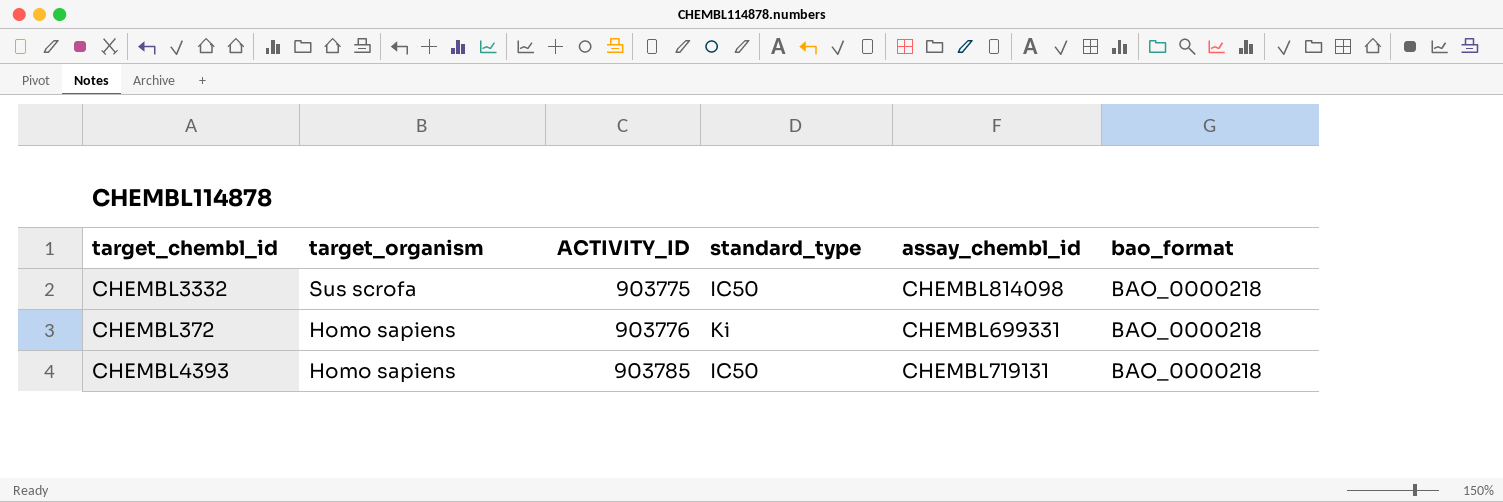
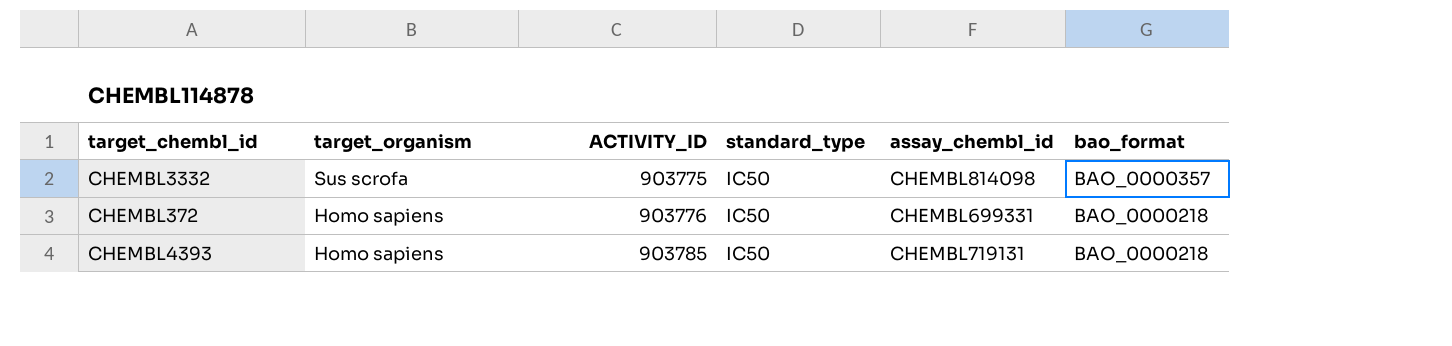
CHEMBL3332 | bao_format: BAO_0000218 -> BAO_0000357
CHEMBL372 | standard_type: Ki -> IC50

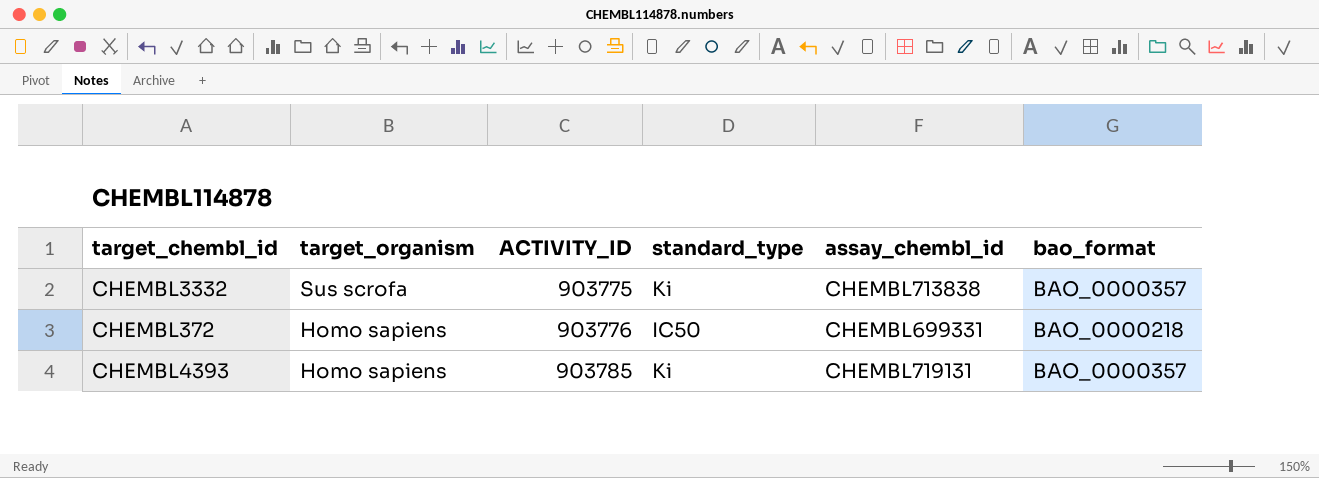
CHEMBL3332 | standard_type: IC50 -> Ki
CHEMBL3332 | assay_chembl_id: CHEMBL814098 -> CHEMBL713838
CHEMBL4393 | standard_type: IC50 -> Ki
CHEMBL4393 | bao_format: BAO_0000218 -> BAO_0000357

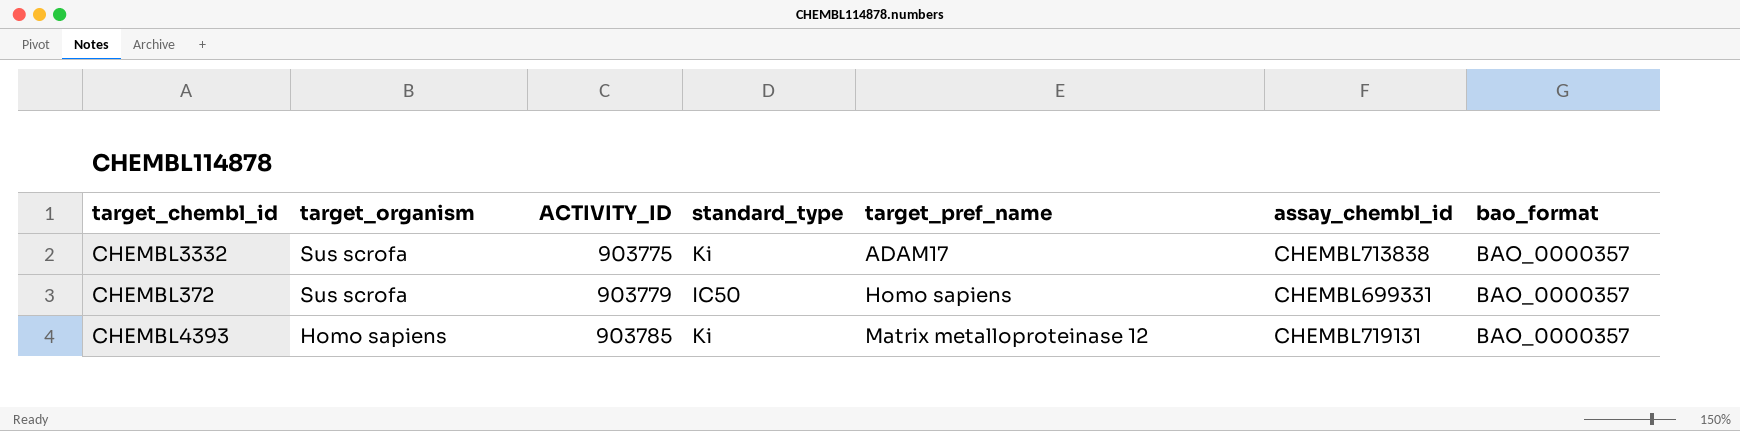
column target_pref_name | position: none -> 5
CHEMBL372 | target_organism: Homo sapiens -> Sus scrofa
CHEMBL372 | ACTIVITY_ID: 903776 -> 903779
CHEMBL372 | bao_format: BAO_0000218 -> BAO_0000357

